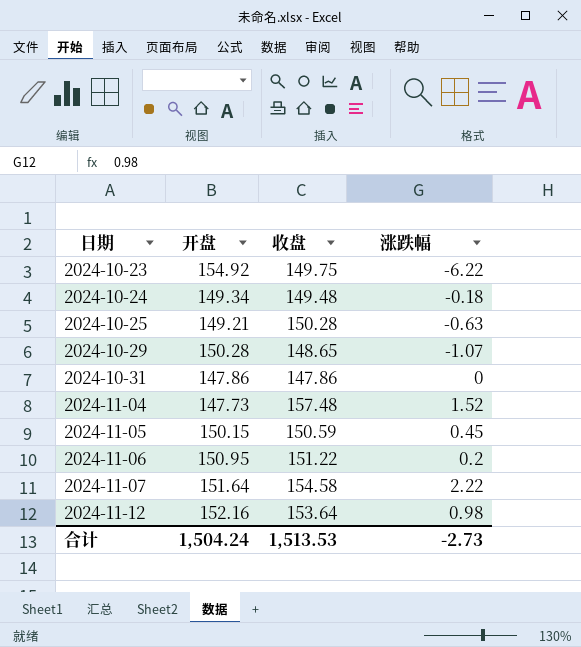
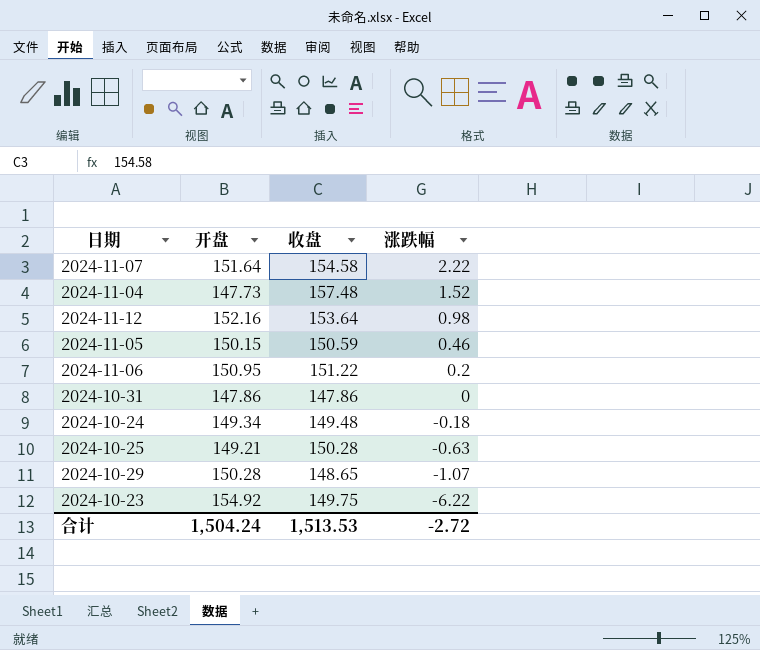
row order: 日期 ascending -> 涨跌幅 descending
2024-11-05 | 涨跌幅: 0.45 -> 0.46
合计 | 涨跌幅: -2.73 -> -2.72

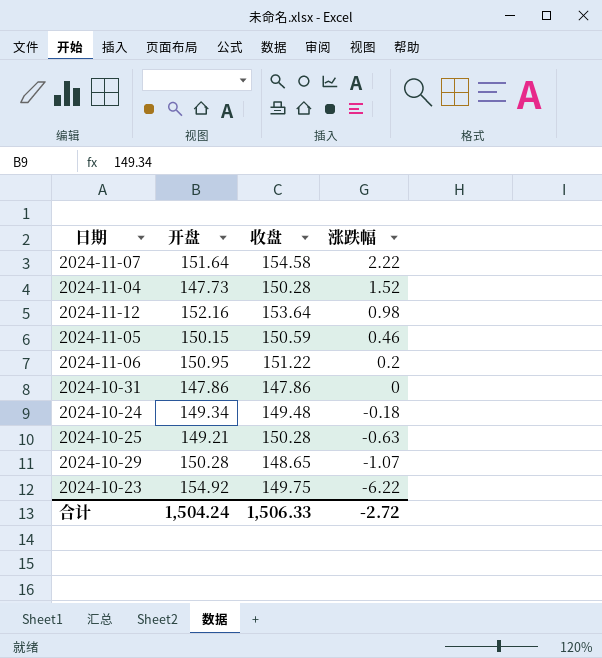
2024-11-04 | 收盘: 157.48 -> 150.28
合计 | 收盘: 1,513.53 -> 1,506.33

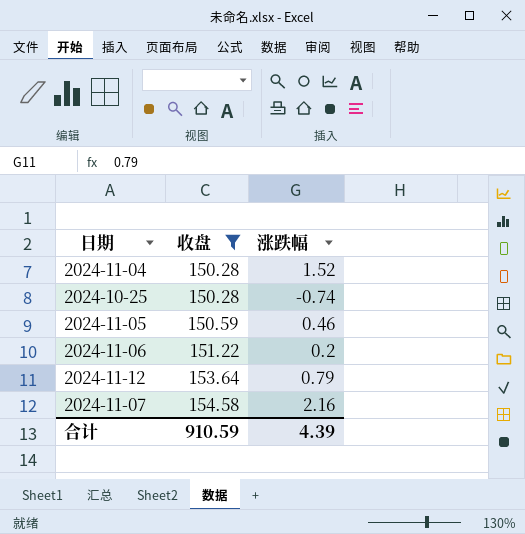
filter: none -> 收盘 >= 150.28
row order: 涨跌幅 descending -> 收盘 ascending
column 开盘 | position: 2 -> none
2024-10-25 | 涨跌幅: -0.63 -> -0.74
2024-11-12 | 涨跌幅: 0.98 -> 0.79
2024-11-07 | 涨跌幅: 2.22 -> 2.16
合计 | 收盘: 1,506.33 -> 910.59
合计 | 涨跌幅: -2.72 -> 4.39

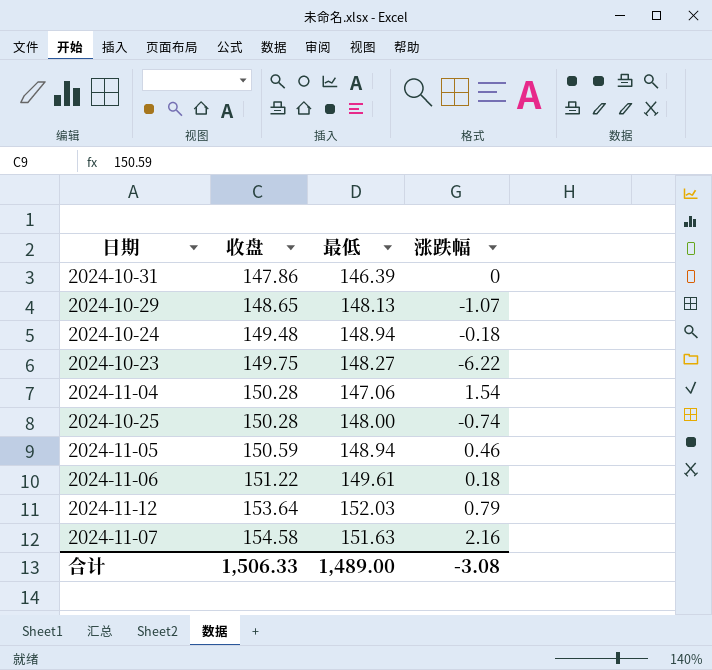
filter: 收盘 >= 150.28 -> none
column 最低 | position: none -> 3
2024-11-04 | 涨跌幅: 1.52 -> 1.54
2024-11-06 | 涨跌幅: 0.2 -> 0.18
合计 | 收盘: 910.59 -> 1,506.33
合计 | 涨跌幅: 4.39 -> -3.08

